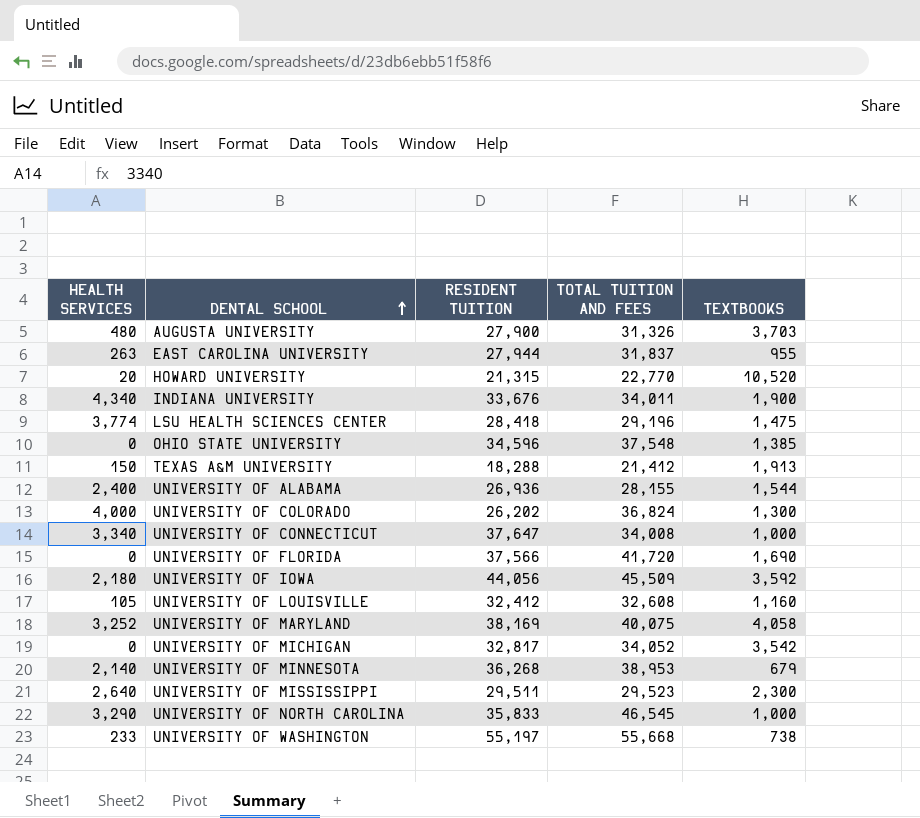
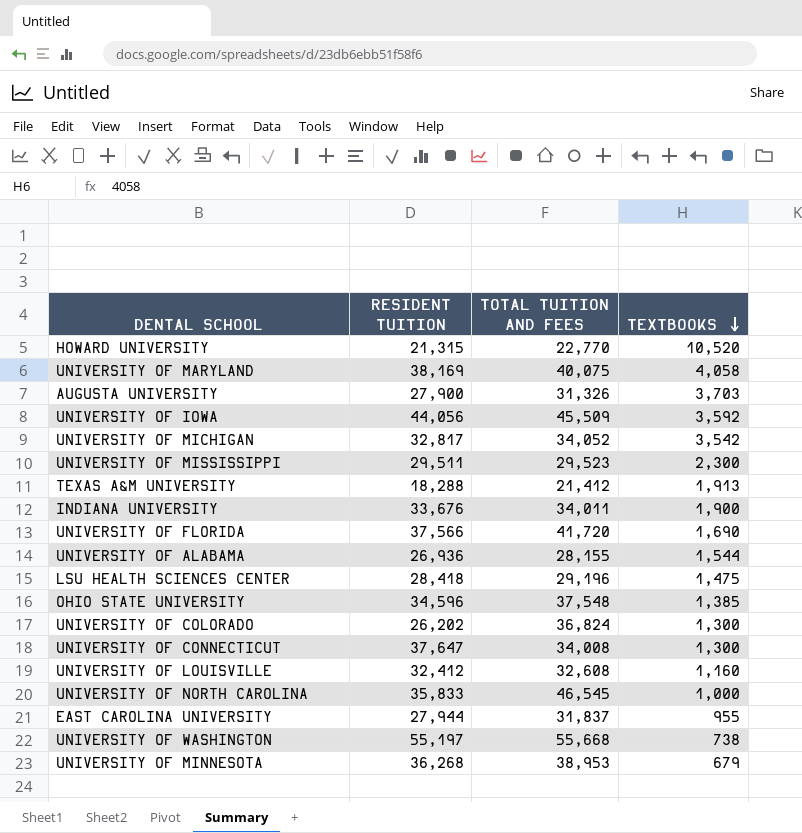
row order: DENTAL SCHOOL ascending -> TEXTBOOKS descending
column HEALTH SERVICES | position: 1 -> none
UNIVERSITY OF CONNECTICUT | TEXTBOOKS: 1,000 -> 1,300

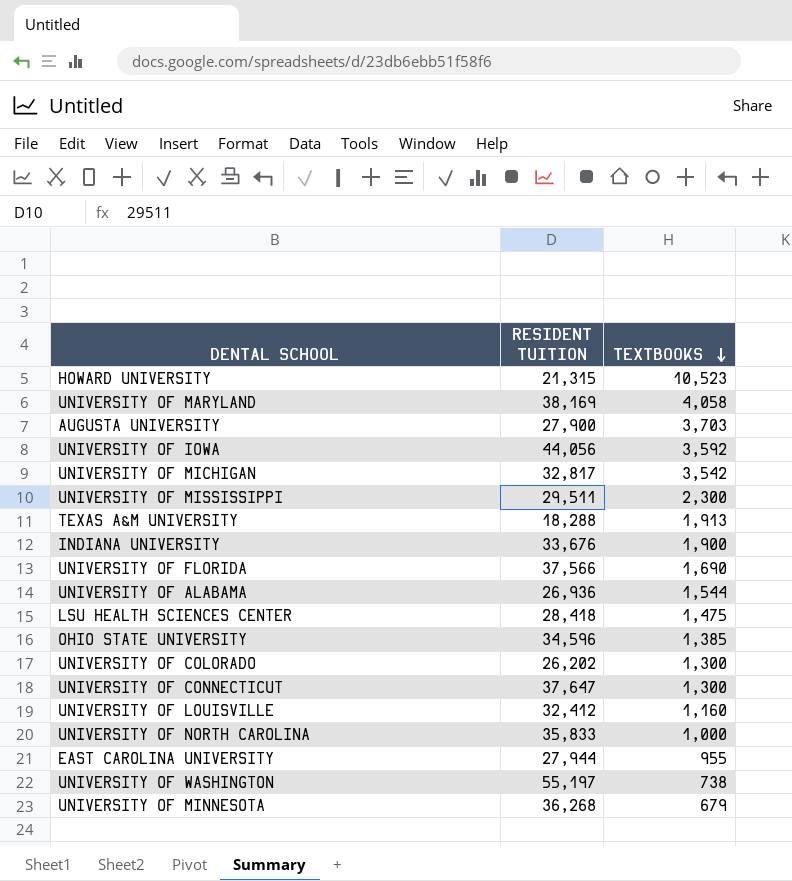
column TOTAL TUITION AND FEES | position: 3 -> none
HOWARD UNIVERSITY | TEXTBOOKS: 10,520 -> 10,523

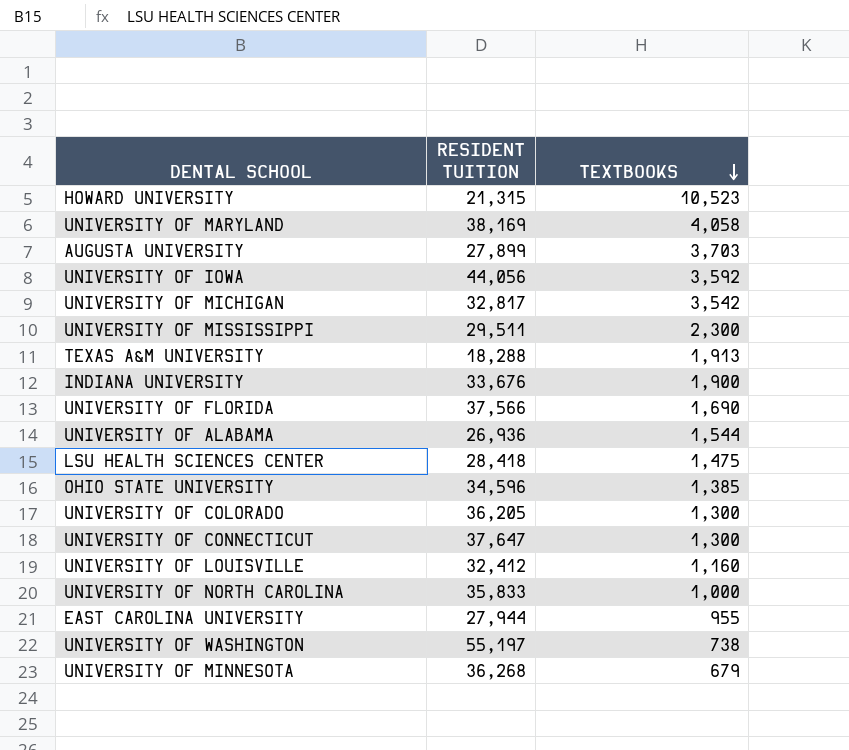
AUGUSTA UNIVERSITY | RESIDENT TUITION: 27,900 -> 27,899
UNIVERSITY OF COLORADO | RESIDENT TUITION: 26,202 -> 36,205

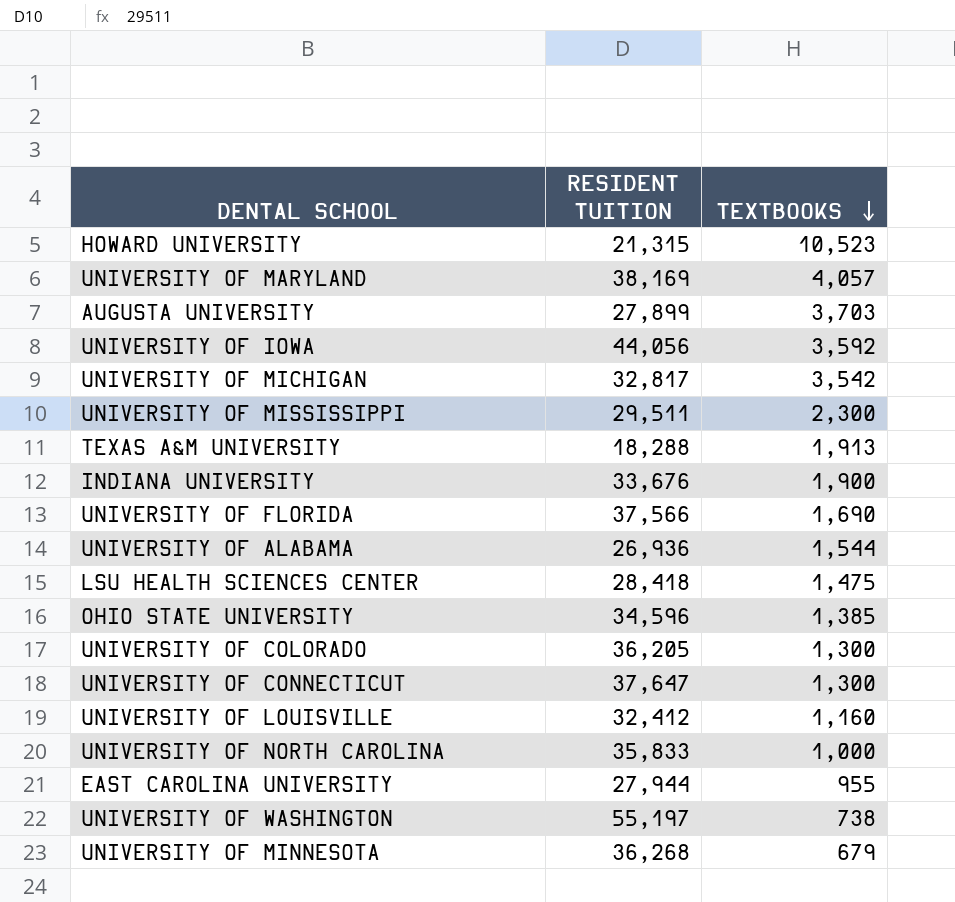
UNIVERSITY OF MARYLAND | TEXTBOOKS: 4,058 -> 4,057

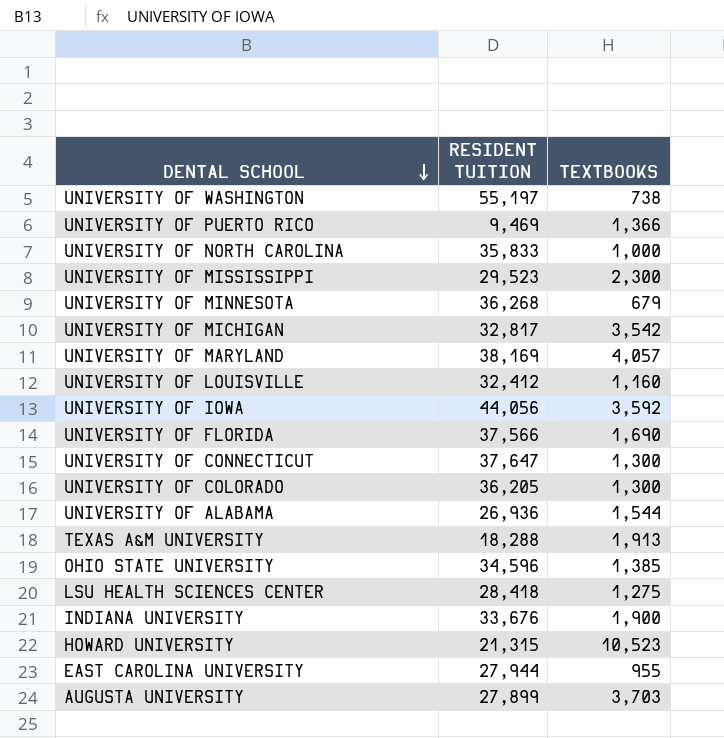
row order: TEXTBOOKS descending -> DENTAL SCHOOL descending
row UNIVERSITY OF PUERTO RICO: none -> 9,469 | 1,366
UNIVERSITY OF MISSISSIPPI | RESIDENT TUITION: 29,511 -> 29,523
LSU HEALTH SCIENCES CENTER | TEXTBOOKS: 1,475 -> 1,275

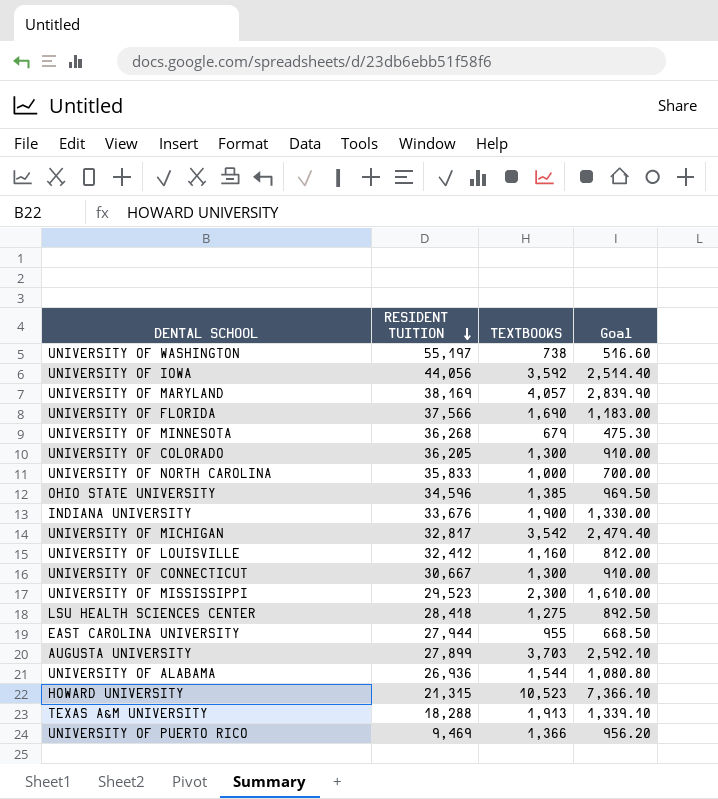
row order: DENTAL SCHOOL descending -> RESIDENT TUITION descending
column Goal | formula: none -> [TEXTBOOKS] * 0.7
UNIVERSITY OF CONNECTICUT | RESIDENT TUITION: 37,647 -> 30,667

